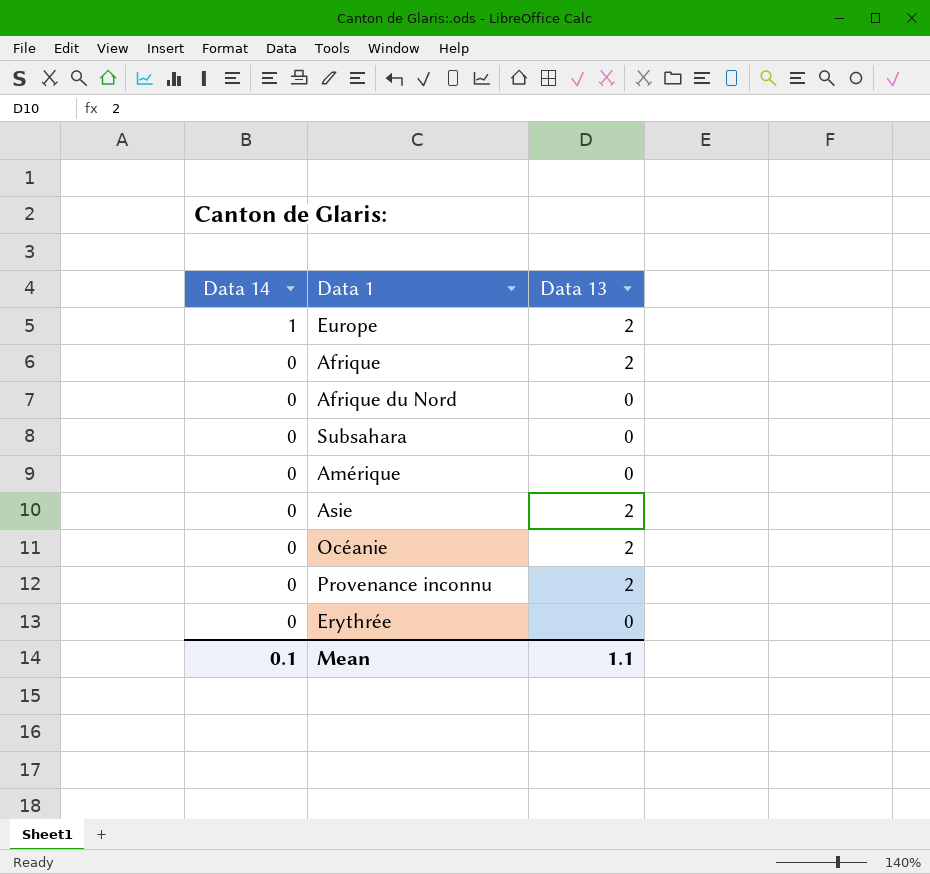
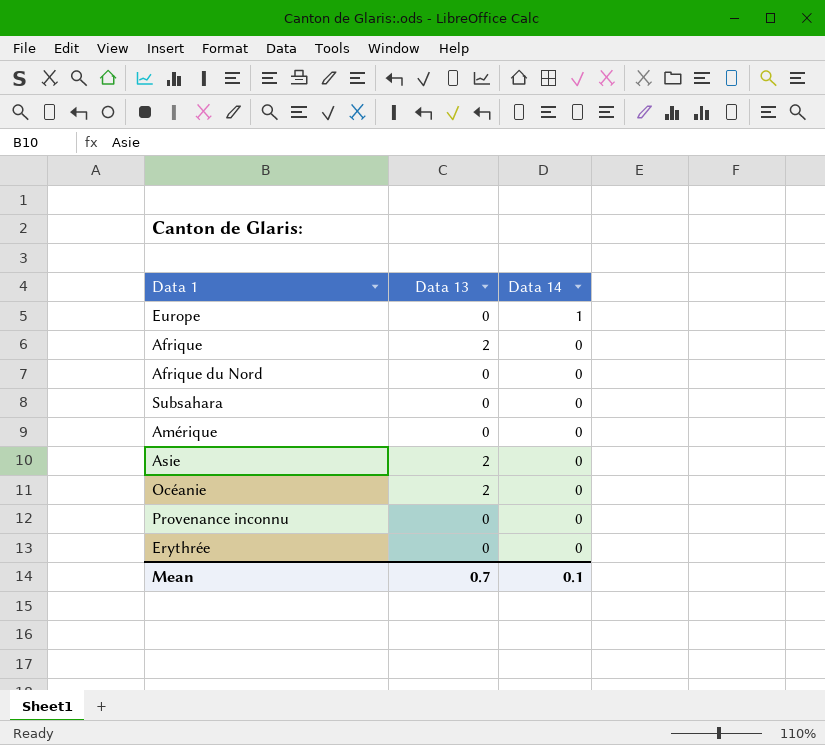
column Data 14 | position: 1 -> 3
Europe | Data 13: 2 -> 0
Provenance inconnu | Data 13: 2 -> 0
Mean | Data 13: 1.1 -> 0.7

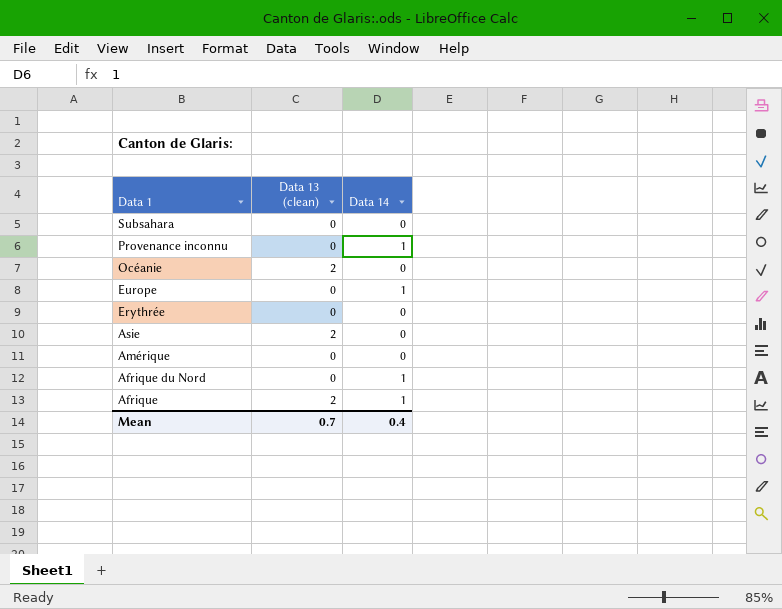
row order: Data 14 descending -> Data 1 descending
column name: Data 13 -> Data 13 (clean)
Provenance inconnu | Data 14: 0 -> 1
Afrique du Nord | Data 14: 0 -> 1
Afrique | Data 14: 0 -> 1
Mean | Data 14: 0.1 -> 0.4

